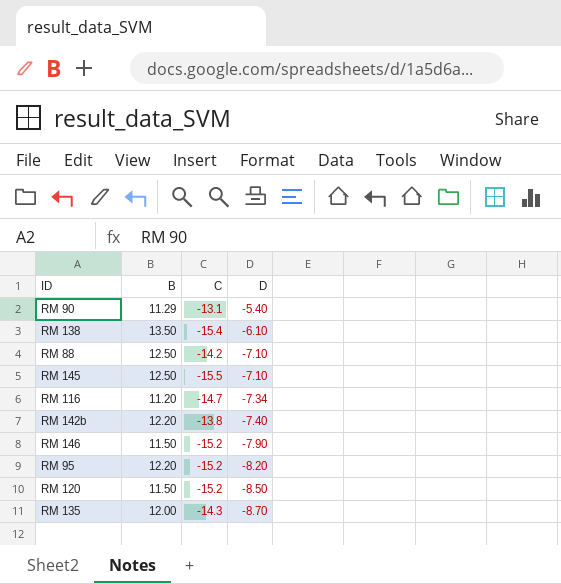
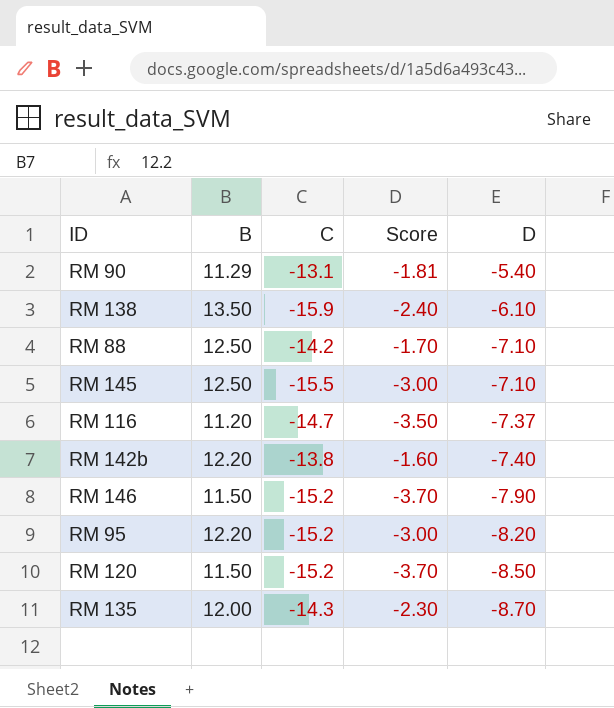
column Score | formula: none -> [B] + [C]
RM 138 | C: -15.4 -> -15.9
RM 116 | D: -7.34 -> -7.37

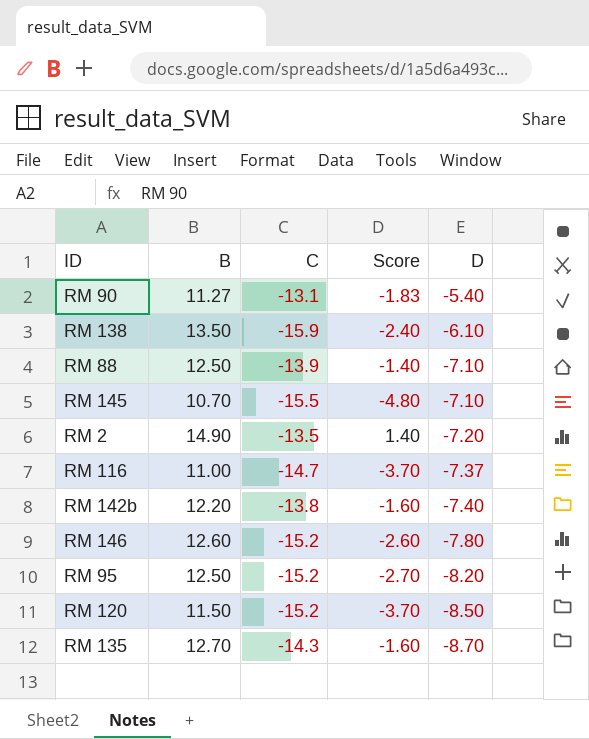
RM 90 | B: 11.29 -> 11.27
RM 90 | Score: -1.81 -> -1.83
RM 88 | C: -14.2 -> -13.9
RM 88 | Score: -1.70 -> -1.40
RM 145 | B: 12.50 -> 10.70
RM 145 | Score: -3.00 -> -4.80
row RM 2: none -> 14.90 | -13.5 | 1.40 | -7.20
RM 116 | B: 11.20 -> 11.00
RM 116 | Score: -3.50 -> -3.70
RM 146 | B: 11.50 -> 12.60
RM 146 | Score: -3.70 -> -2.60
RM 146 | D: -7.90 -> -7.80
RM 95 | B: 12.20 -> 12.50
RM 95 | Score: -3.00 -> -2.70
RM 135 | B: 12.00 -> 12.70
RM 135 | Score: -2.30 -> -1.60

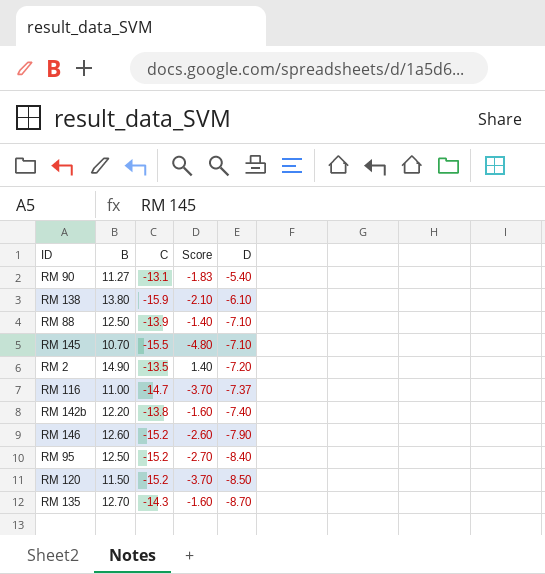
RM 138 | B: 13.50 -> 13.80
RM 138 | Score: -2.40 -> -2.10
RM 146 | D: -7.80 -> -7.90
RM 95 | D: -8.20 -> -8.40

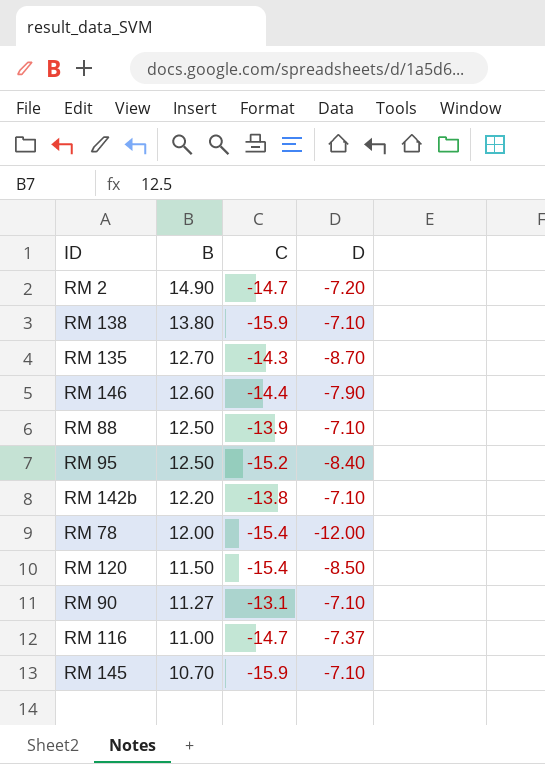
row order: D descending -> B descending
column Score | formula: [B] + [C] -> none
RM 2 | C: -13.5 -> -14.7
RM 138 | D: -6.10 -> -7.10
RM 146 | C: -15.2 -> -14.4
RM 142b | D: -7.40 -> -7.10
row RM 78: none -> 12.00 | -15.4 | -12.00
RM 120 | C: -15.2 -> -15.4
RM 90 | D: -5.40 -> -7.10
RM 145 | C: -15.5 -> -15.9

